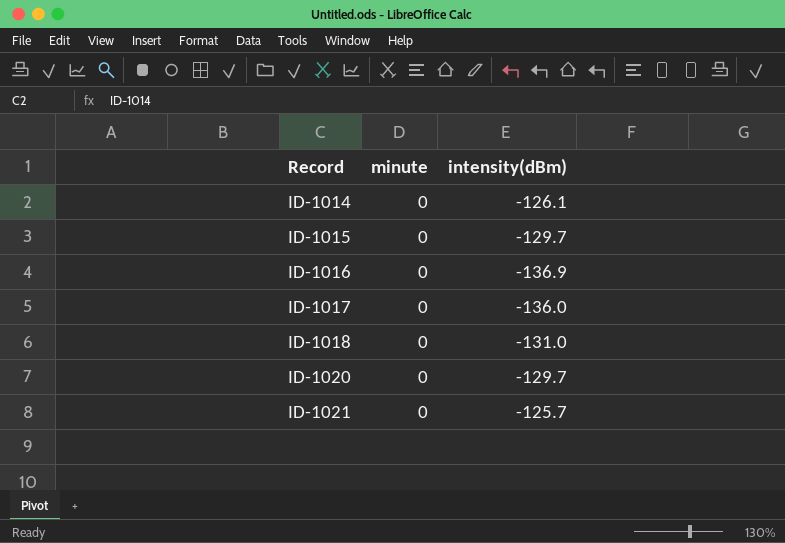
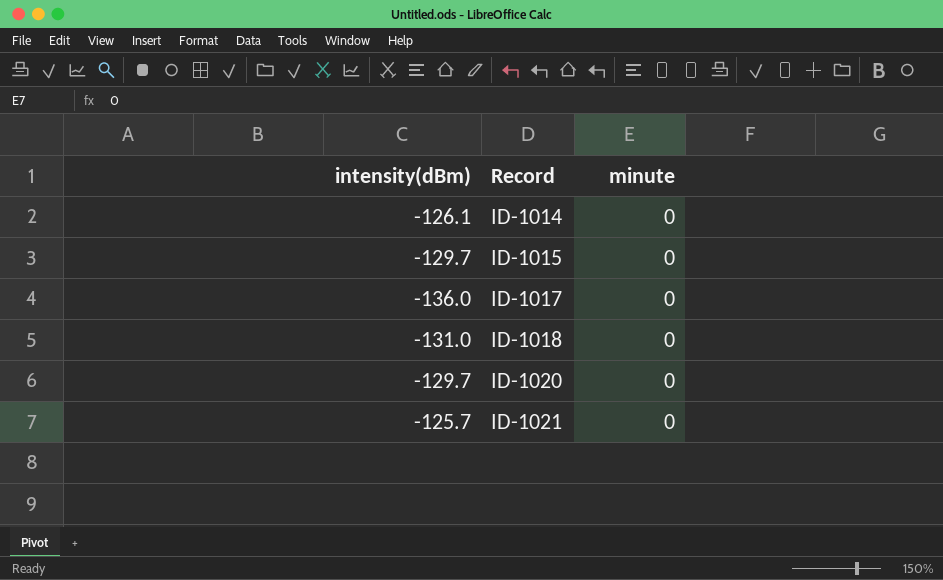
column intensity(dBm) | position: 3 -> 1
row ID-1016: 0 | -136.9 -> none

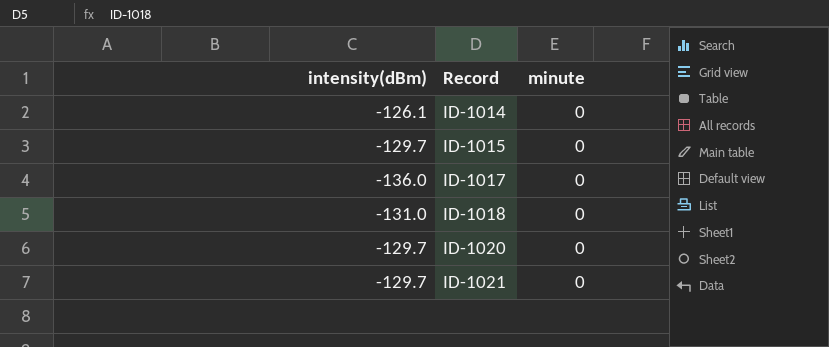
ID-1021 | intensity(dBm): -125.7 -> -129.7

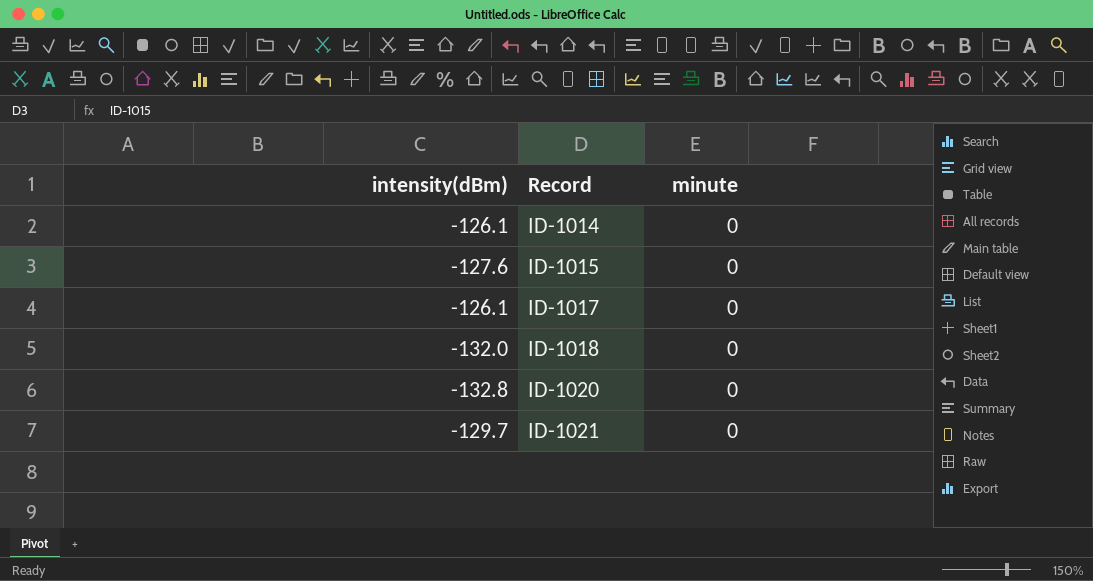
ID-1015 | intensity(dBm): -129.7 -> -127.6
ID-1017 | intensity(dBm): -136.0 -> -126.1
ID-1018 | intensity(dBm): -131.0 -> -132.0
ID-1020 | intensity(dBm): -129.7 -> -132.8

